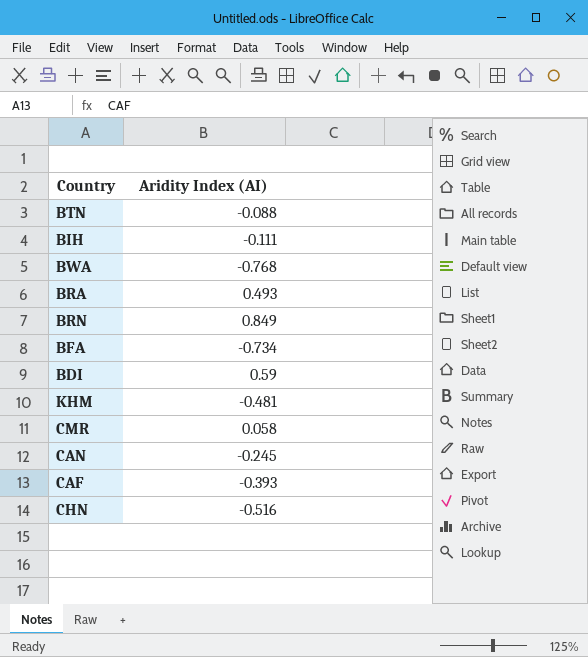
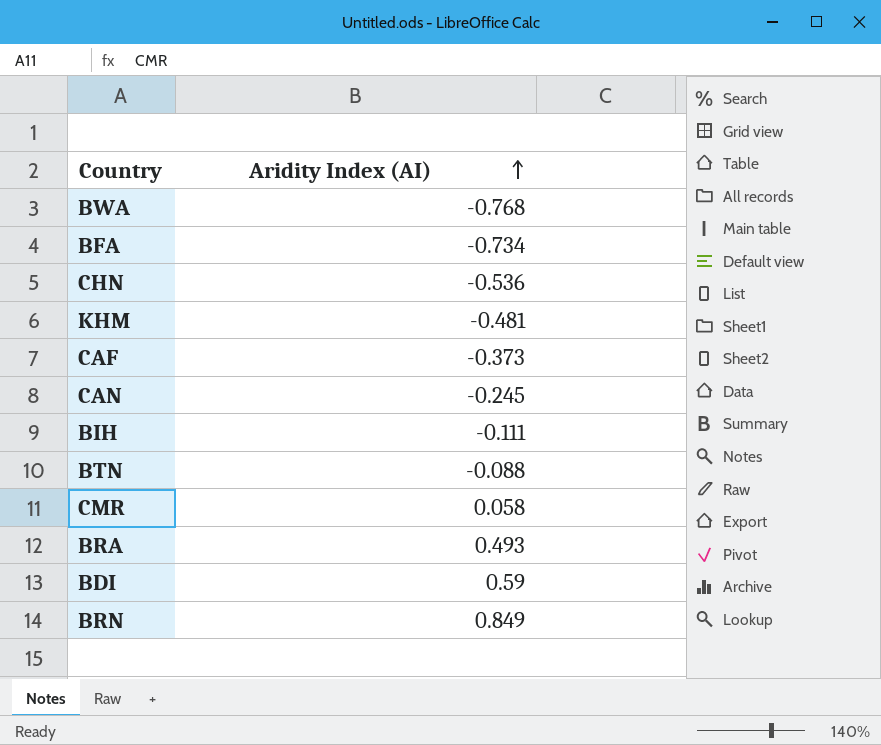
row order: none -> Aridity Index (AI) ascending
CHN | Aridity Index (AI): -0.516 -> -0.536
CAF | Aridity Index (AI): -0.393 -> -0.373

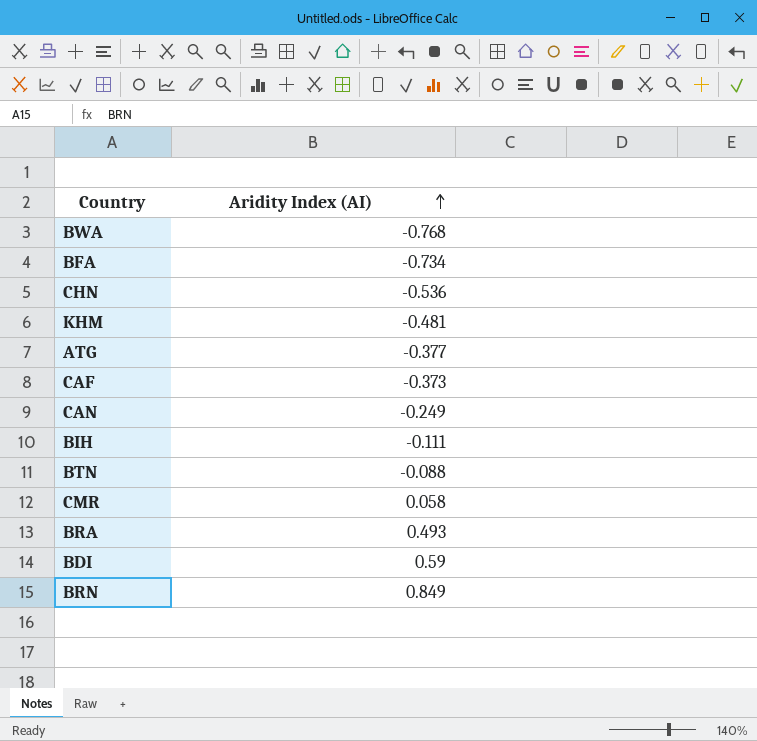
row ATG: none -> -0.377
CAN | Aridity Index (AI): -0.245 -> -0.249

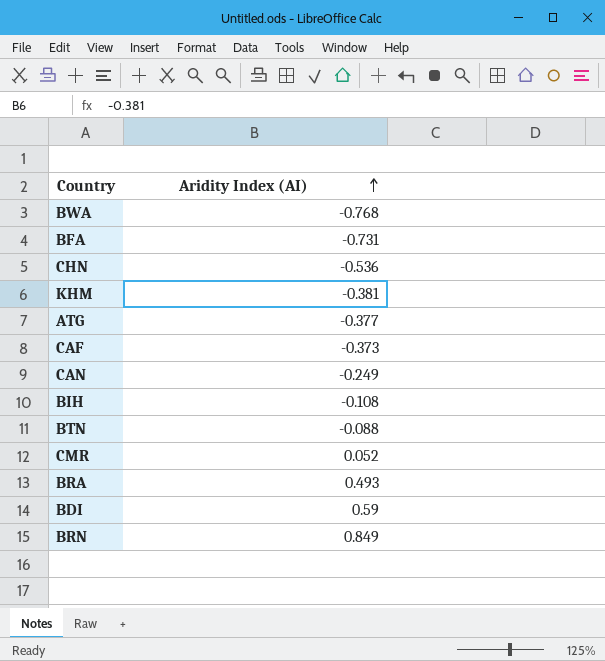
BFA | Aridity Index (AI): -0.734 -> -0.731
KHM | Aridity Index (AI): -0.481 -> -0.381
BIH | Aridity Index (AI): -0.111 -> -0.108
CMR | Aridity Index (AI): 0.058 -> 0.052

